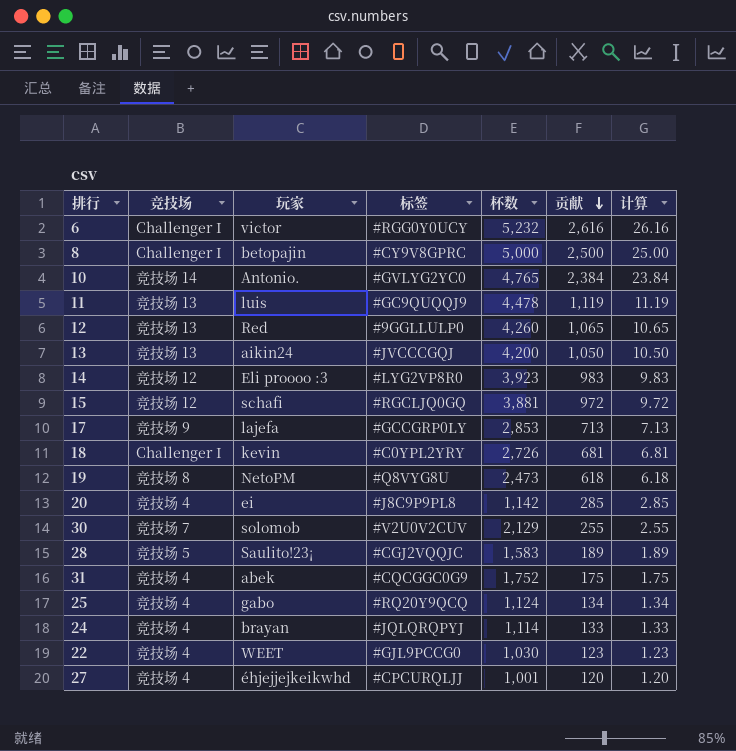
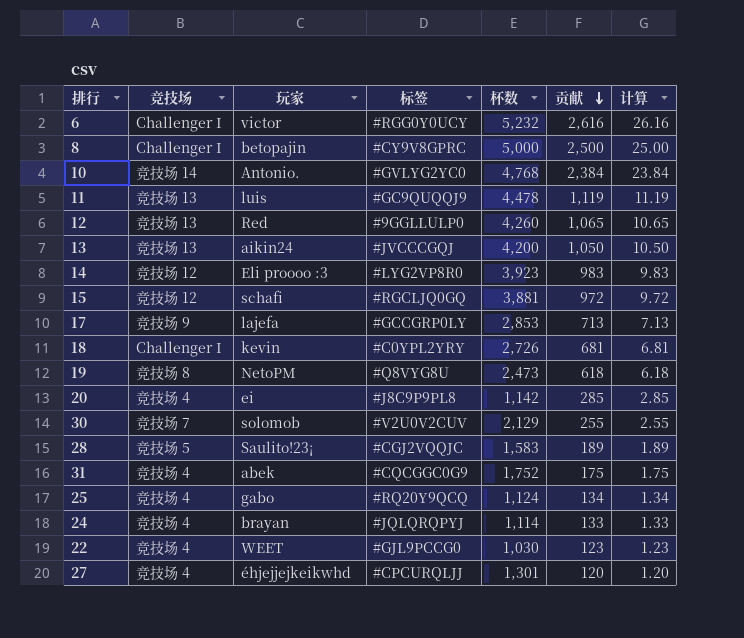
10 | 杯数: 4,765 -> 4,768
27 | 杯数: 1,001 -> 1,301

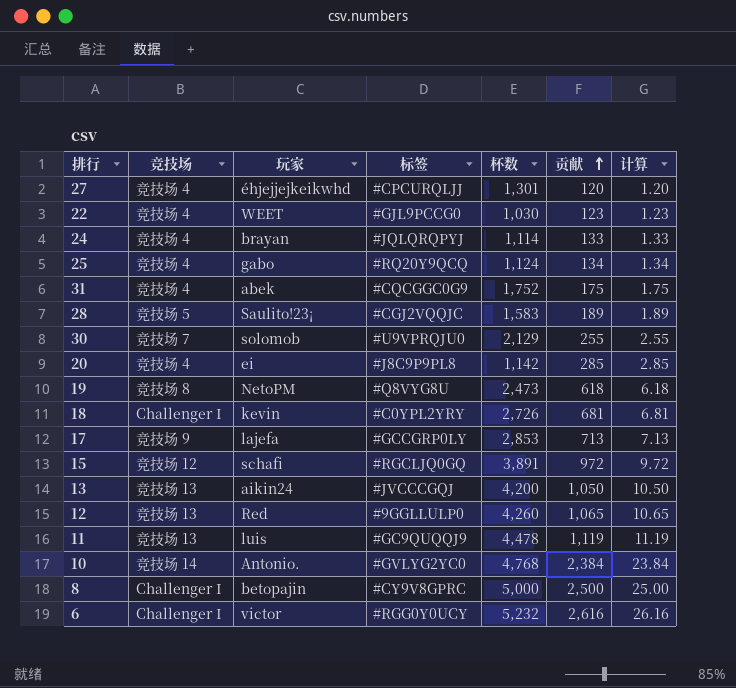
row order: 贡献 descending -> 贡献 ascending
row 14: 竞技场 12 | Eli proooo :3 | #LYG2VP8R0 | 3,923 | 983 | 9.83 -> none
30 | 标签: #V2U0V2CUV -> #U9VPRQJU0
15 | 杯数: 3,881 -> 3,891

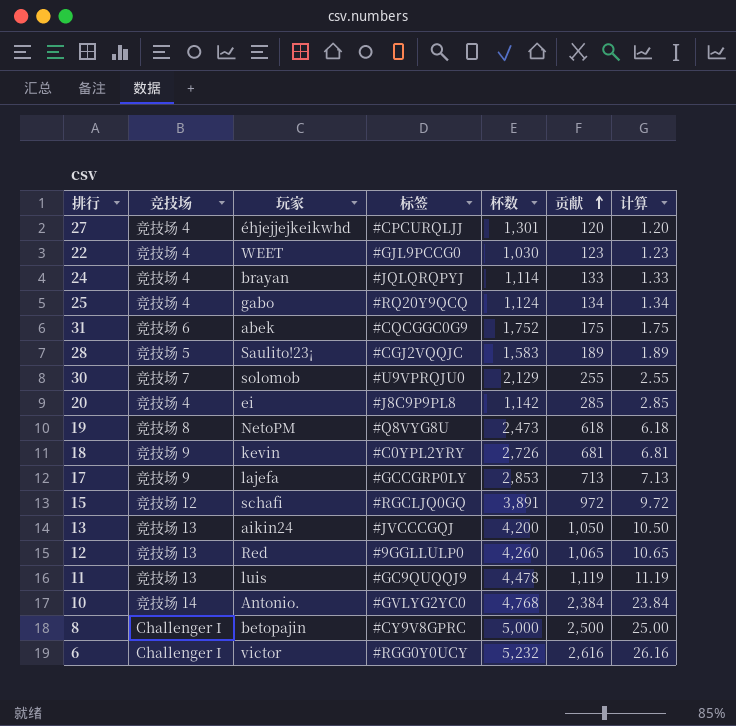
31 | 竞技场: 竞技场 4 -> 竞技场 6
18 | 竞技场: Challenger I -> 竞技场 9

